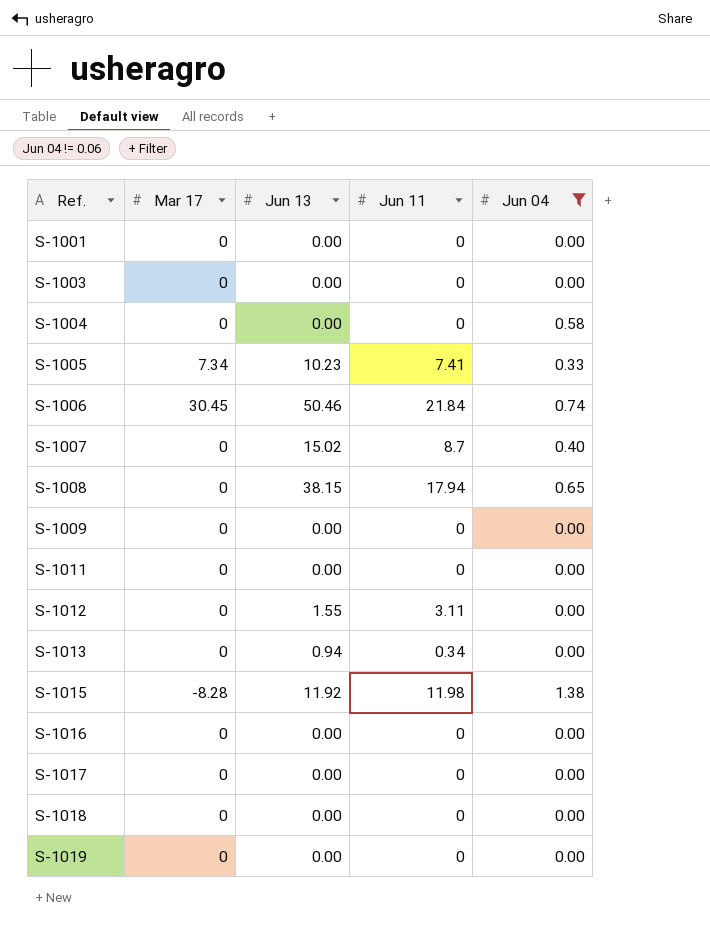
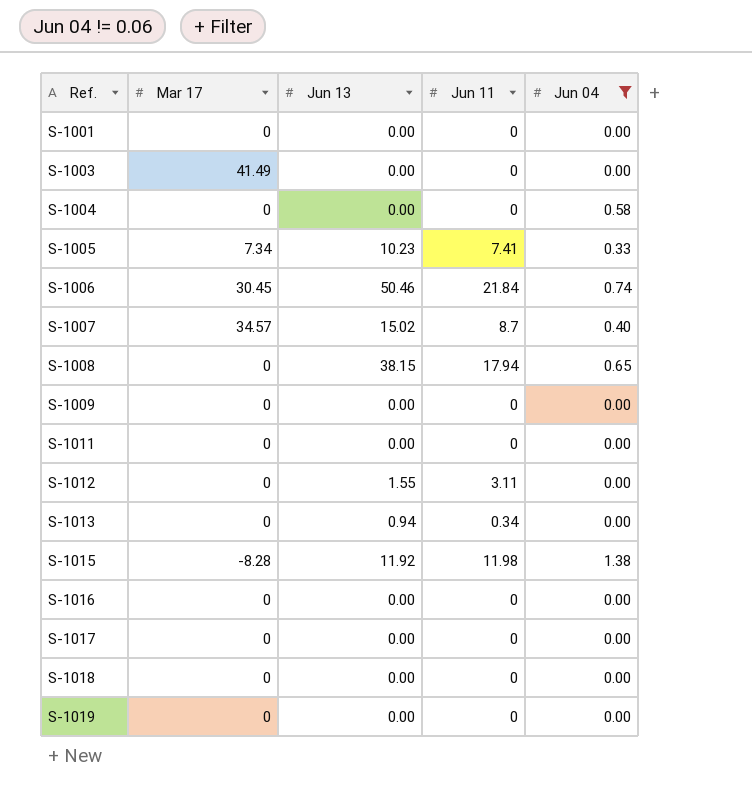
S-1003 | Mar 17: 0 -> 41.49
S-1007 | Mar 17: 0 -> 34.57

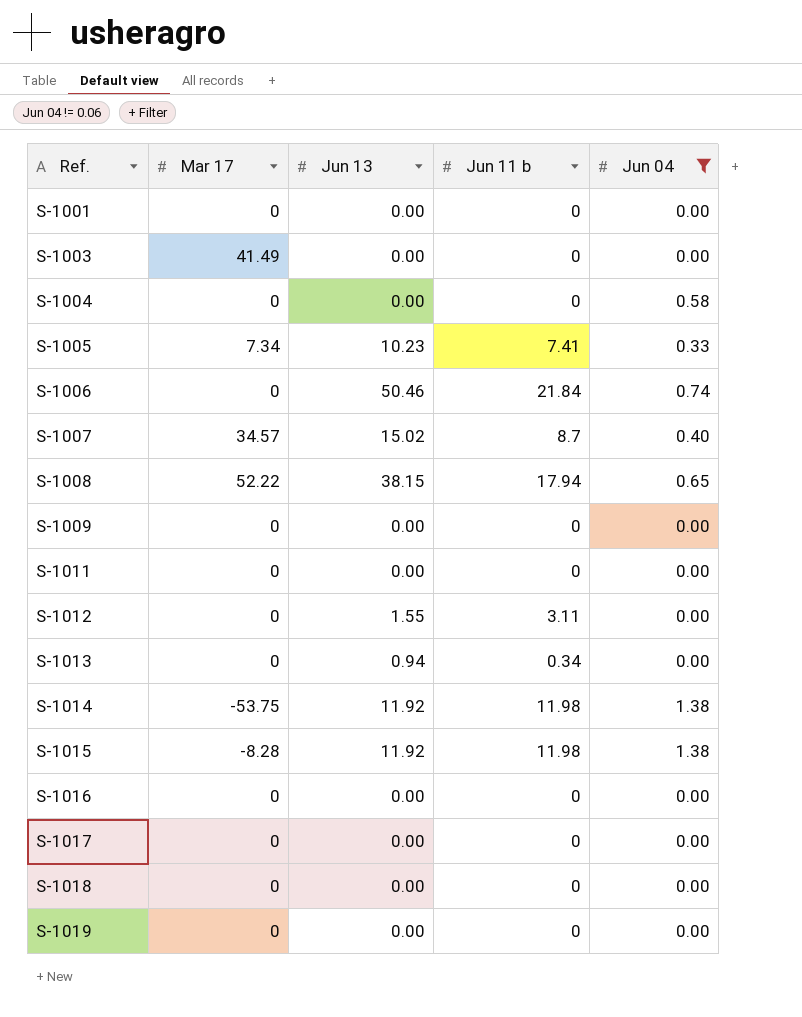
column name: Jun 11 -> Jun 11 b
S-1006 | Mar 17: 30.45 -> 0
S-1008 | Mar 17: 0 -> 52.22
row S-1014: none -> -53.75 | 11.92 | 11.98 | 1.38

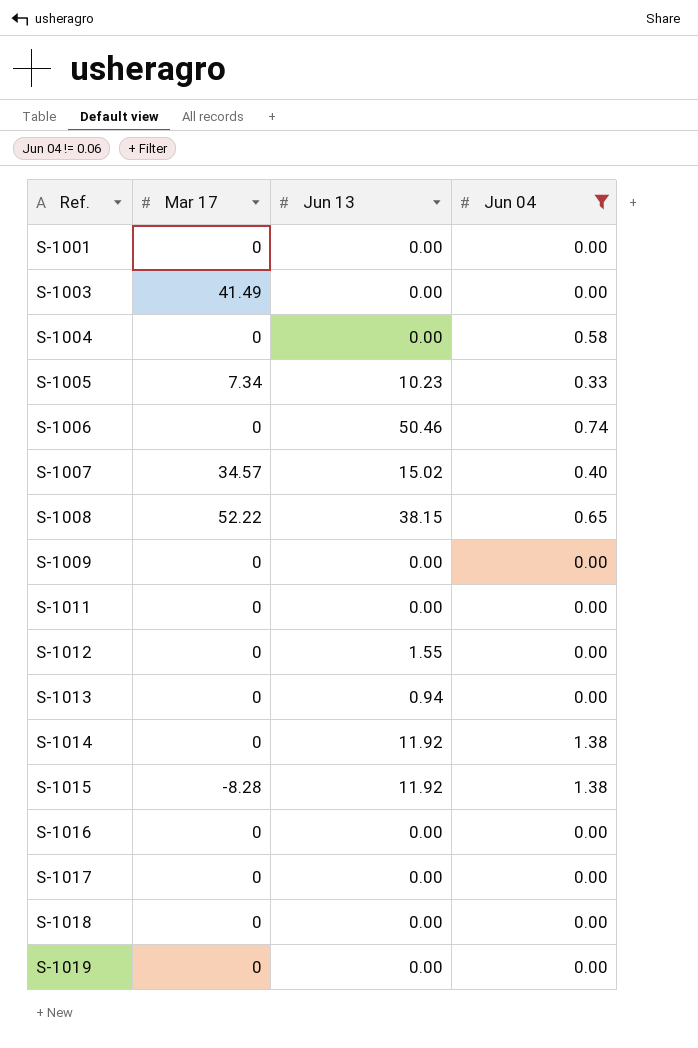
column Jun 11 b | position: 4 -> none
S-1014 | Mar 17: -53.75 -> 0

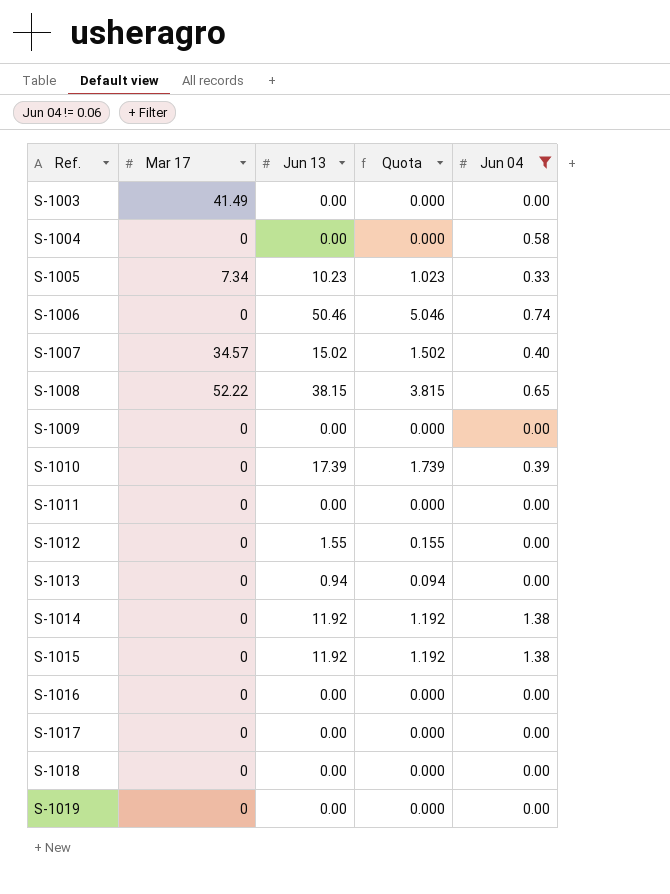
column Quota | formula: none -> [Jun 13] * 0.1
row S-1001: 0 | 0.00 | 0.00 -> none
row S-1010: none -> 0 | 17.39 | 1.739 | 0.39
S-1015 | Mar 17: -8.28 -> 0

